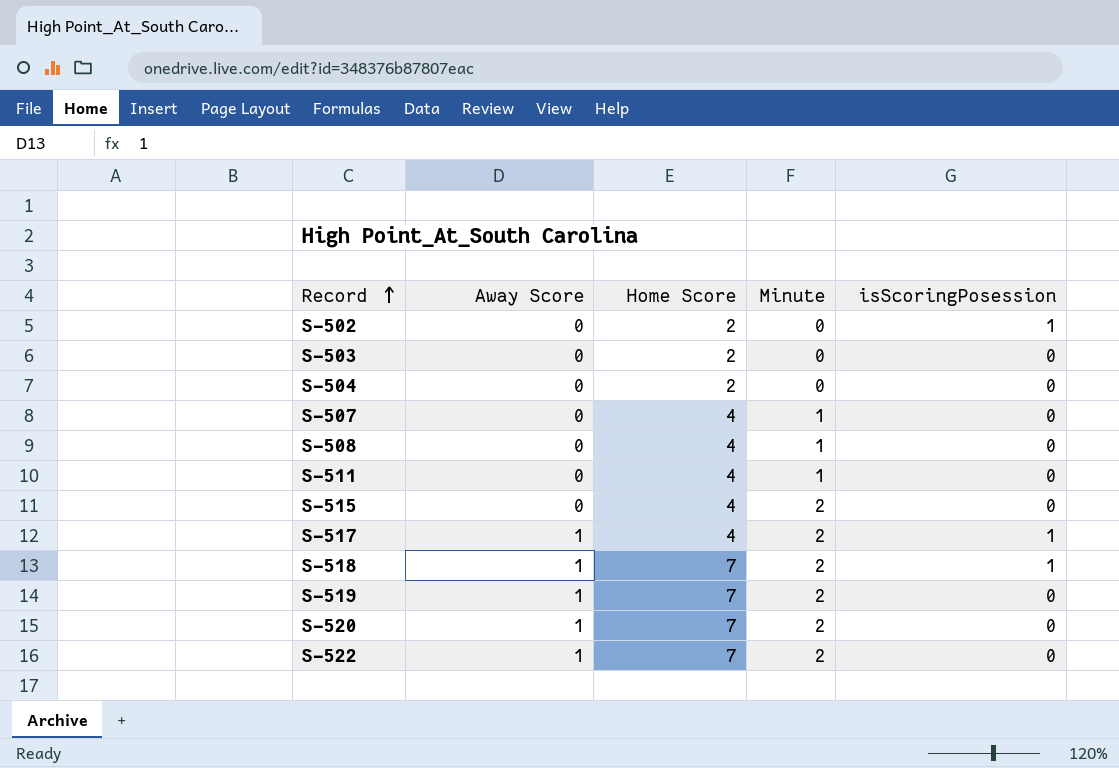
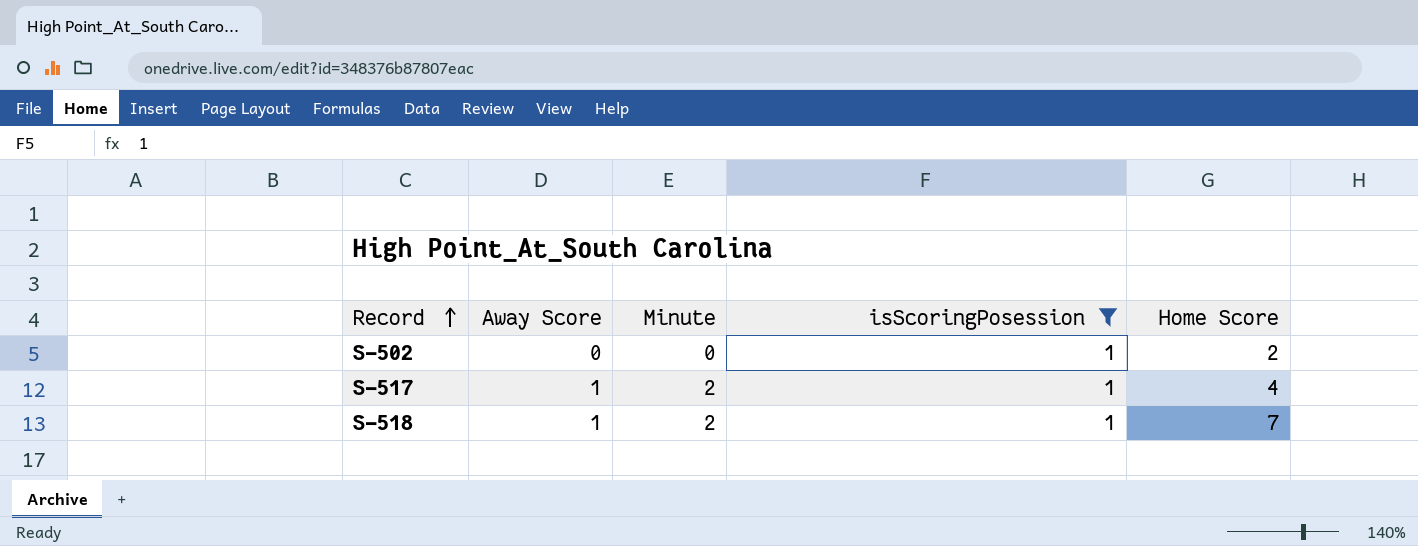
filter: none -> isScoringPosession = 1
column Home Score | position: 3 -> 5

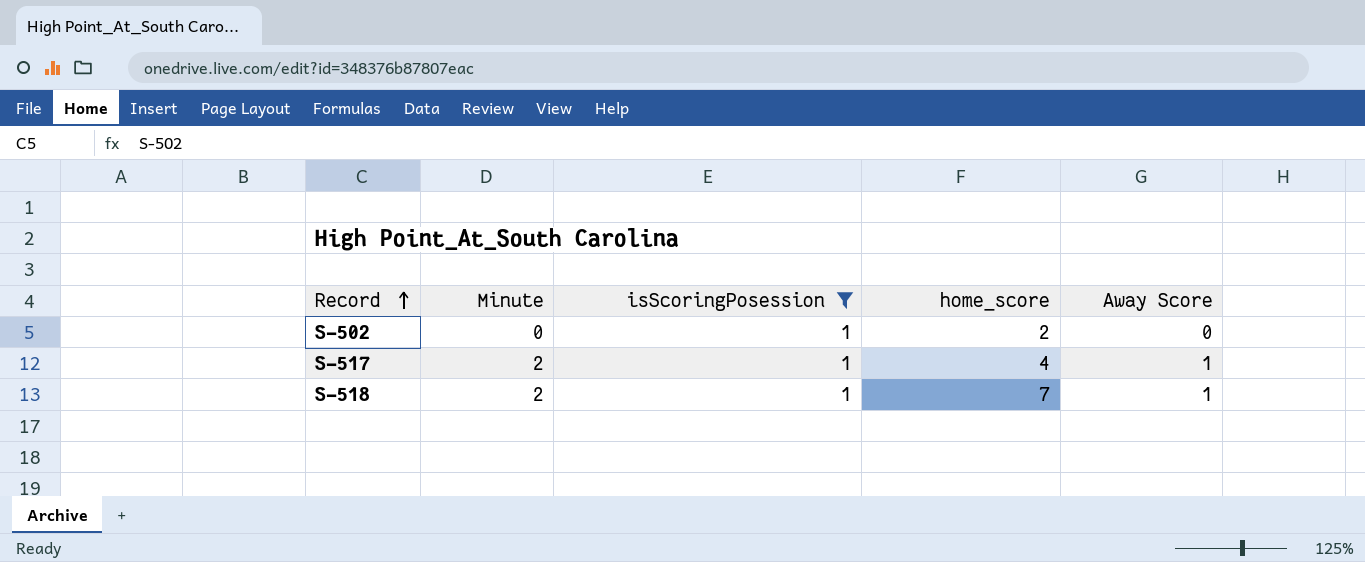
column name: Home Score -> home_score
column Away Score | position: 2 -> 5

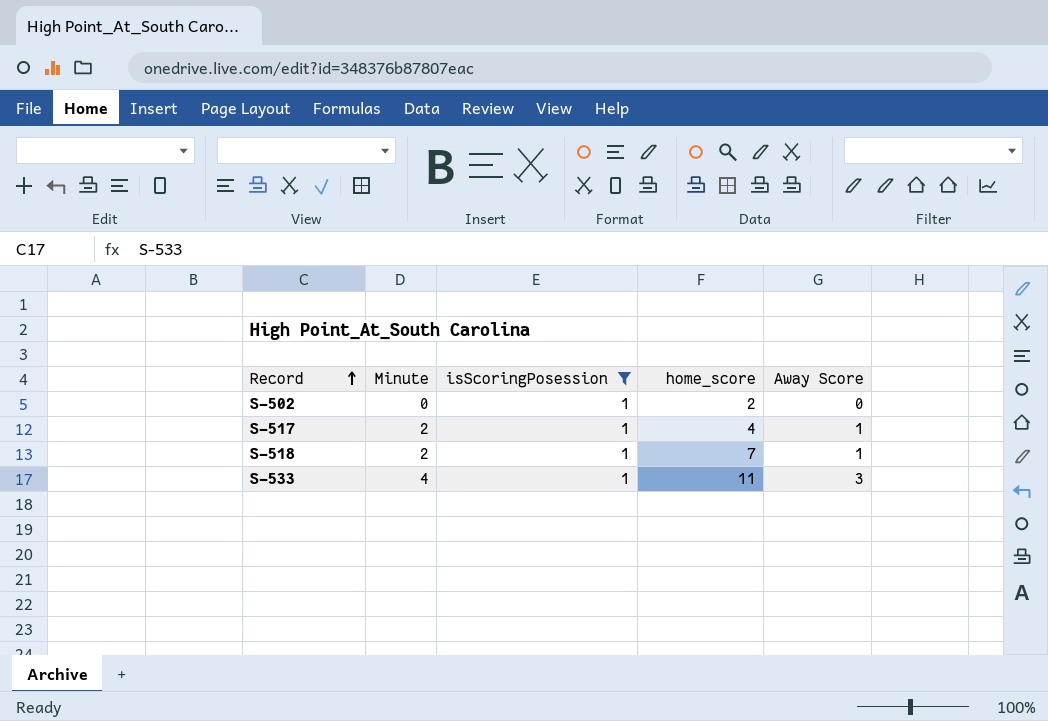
row S-533: none -> 4 | 1 | 11 | 3

